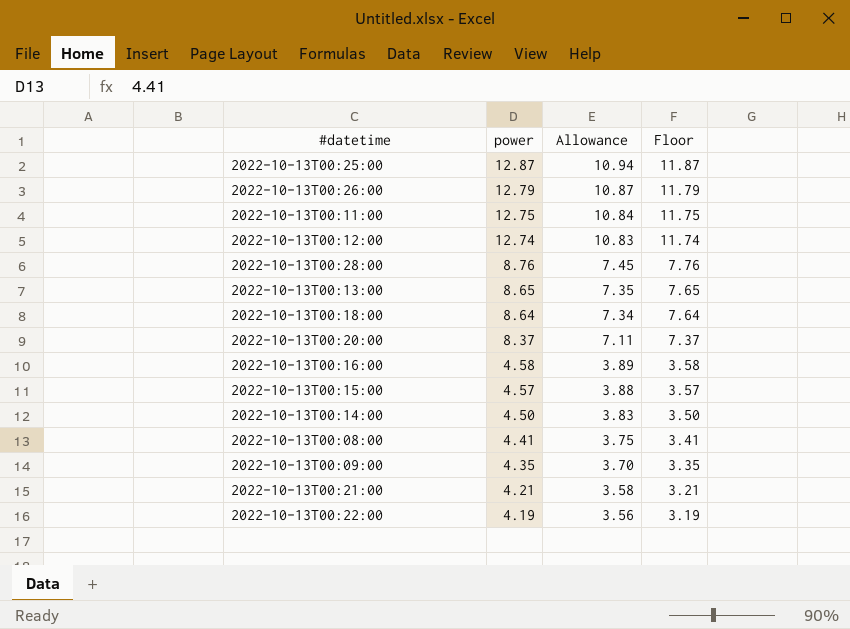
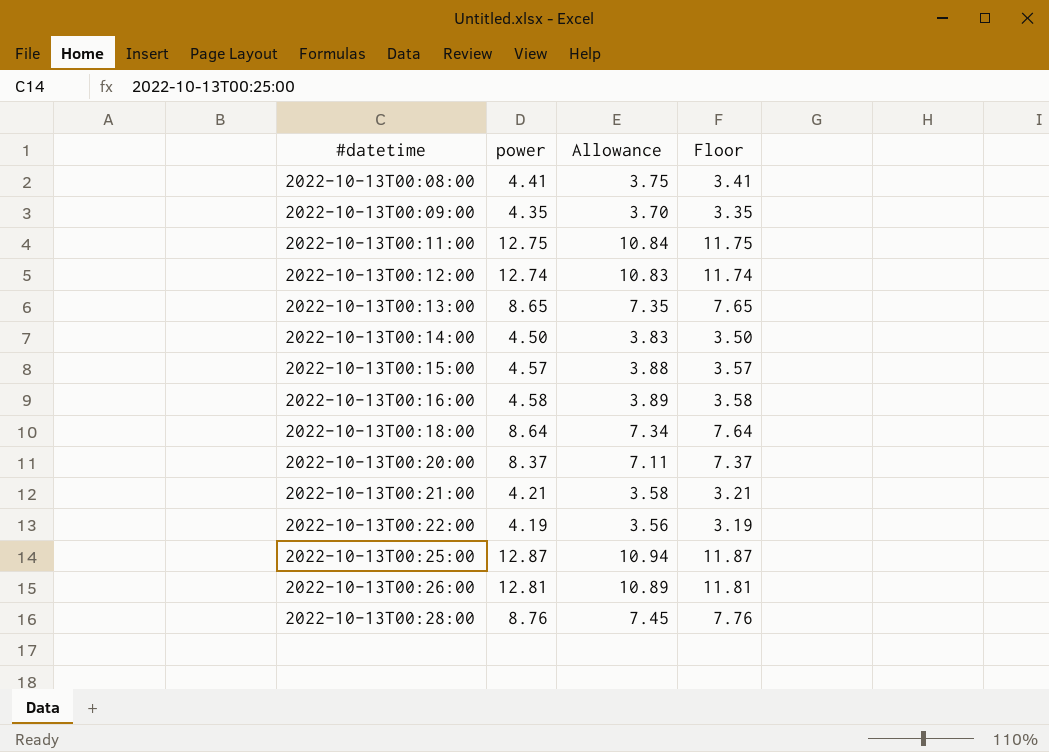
row order: power descending -> #datetime ascending
2022-10-13T00:26:00 | power: 12.79 -> 12.81
2022-10-13T00:26:00 | Allowance: 10.87 -> 10.89
2022-10-13T00:26:00 | Floor: 11.79 -> 11.81

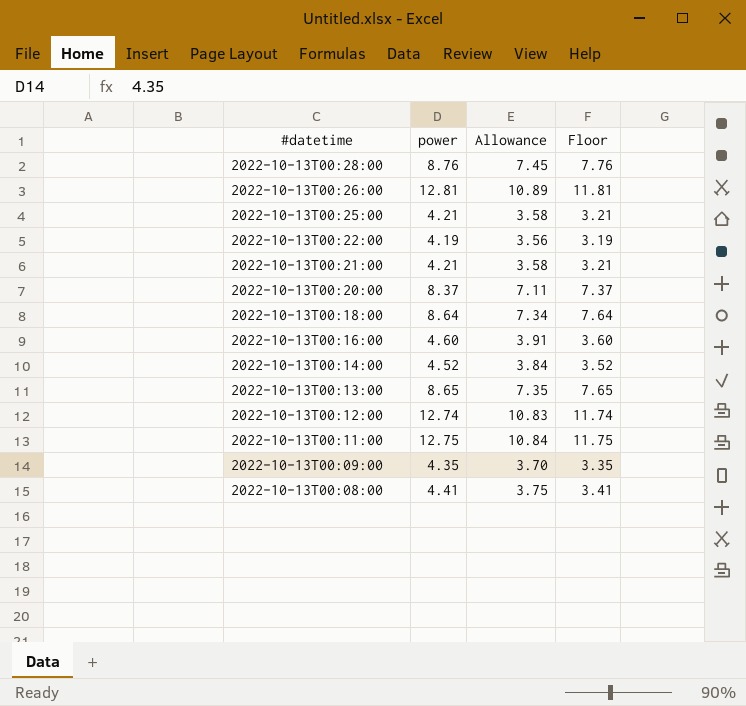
row order: #datetime ascending -> #datetime descending
row 2022-10-13T00:15:00: 4.57 | 3.88 | 3.57 -> none
2022-10-13T00:25:00 | power: 12.87 -> 4.21
2022-10-13T00:25:00 | Allowance: 10.94 -> 3.58
2022-10-13T00:25:00 | Floor: 11.87 -> 3.21
2022-10-13T00:16:00 | power: 4.58 -> 4.60
2022-10-13T00:16:00 | Allowance: 3.89 -> 3.91
2022-10-13T00:16:00 | Floor: 3.58 -> 3.60
2022-10-13T00:14:00 | power: 4.50 -> 4.52
2022-10-13T00:14:00 | Allowance: 3.83 -> 3.84
2022-10-13T00:14:00 | Floor: 3.50 -> 3.52

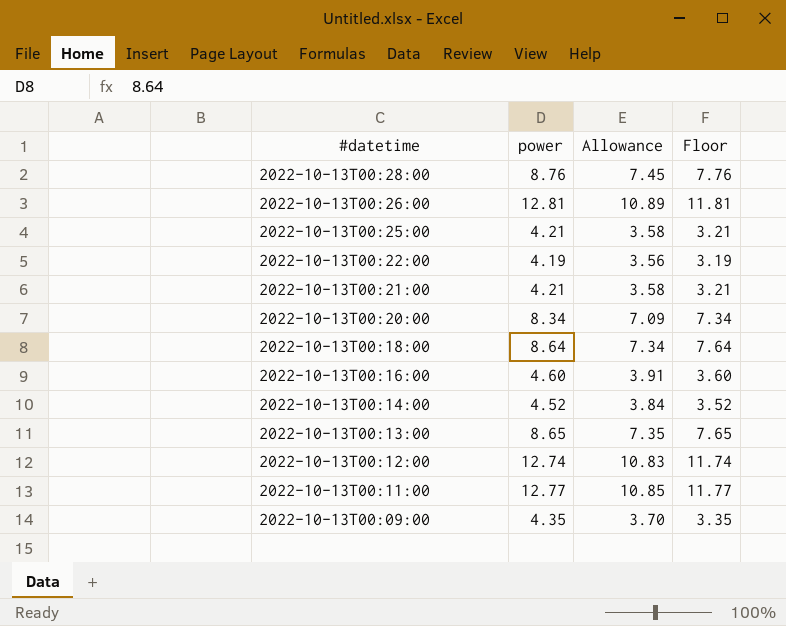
row 2022-10-13T00:08:00: 4.41 | 3.75 | 3.41 -> none
2022-10-13T00:20:00 | power: 8.37 -> 8.34
2022-10-13T00:20:00 | Allowance: 7.11 -> 7.09
2022-10-13T00:20:00 | Floor: 7.37 -> 7.34
2022-10-13T00:11:00 | power: 12.75 -> 12.77
2022-10-13T00:11:00 | Allowance: 10.84 -> 10.85
2022-10-13T00:11:00 | Floor: 11.75 -> 11.77

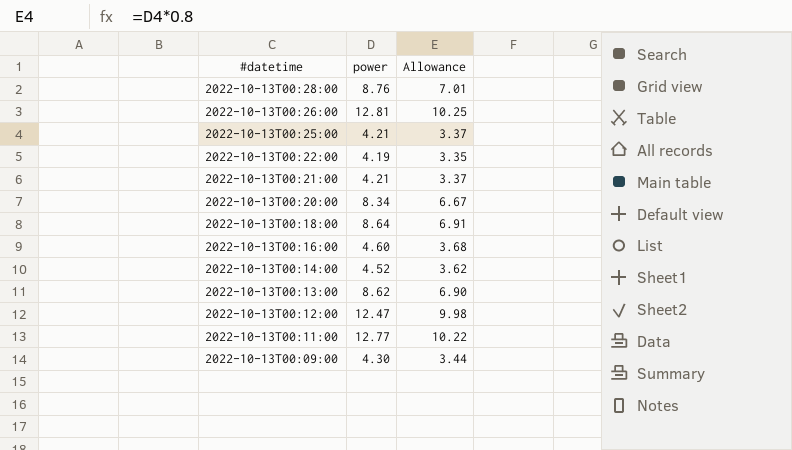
column Floor | formula: [power] - 1 -> none
column Allowance | formula: [power] * 0.85 -> [power] * 0.8
2022-10-13T00:13:00 | power: 8.65 -> 8.62
2022-10-13T00:12:00 | power: 12.74 -> 12.47
2022-10-13T00:09:00 | power: 4.35 -> 4.30

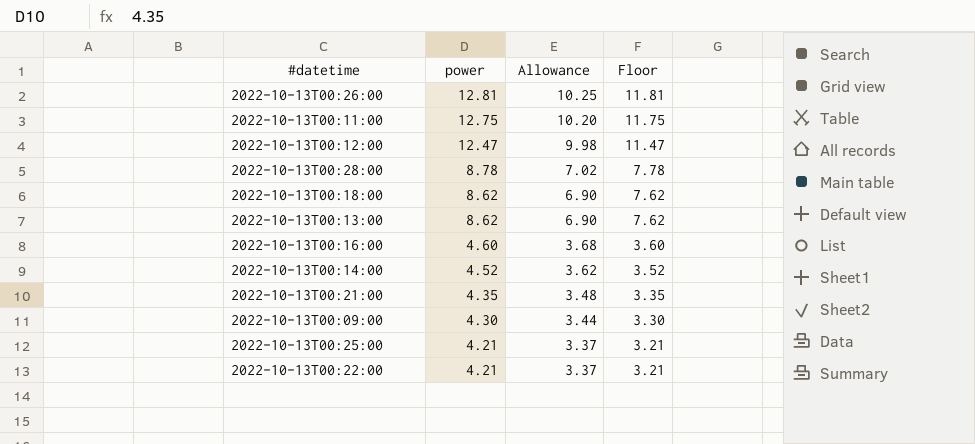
row order: #datetime descending -> power descending
column Floor | formula: none -> [power] - 1
row 2022-10-13T00:20:00: 8.34 | 6.67 -> none
2022-10-13T00:11:00 | power: 12.77 -> 12.75
2022-10-13T00:11:00 | Allowance: 10.22 -> 10.20
2022-10-13T00:28:00 | power: 8.76 -> 8.78
2022-10-13T00:28:00 | Allowance: 7.01 -> 7.02
2022-10-13T00:18:00 | power: 8.64 -> 8.62
2022-10-13T00:18:00 | Allowance: 6.91 -> 6.90
2022-10-13T00:21:00 | power: 4.21 -> 4.35
2022-10-13T00:21:00 | Allowance: 3.37 -> 3.48
2022-10-13T00:22:00 | power: 4.19 -> 4.21
2022-10-13T00:22:00 | Allowance: 3.35 -> 3.37

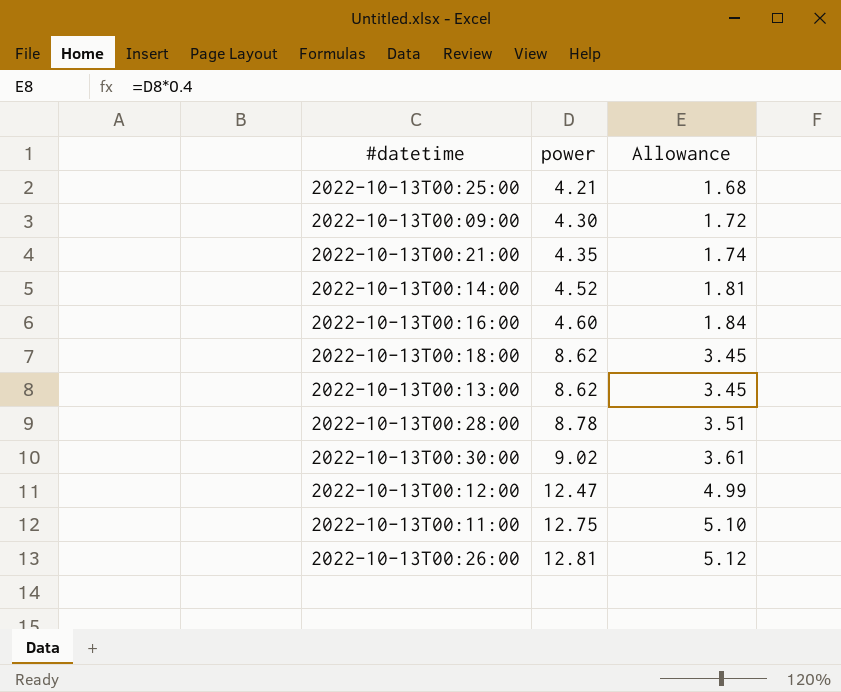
row order: power descending -> power ascending
column Floor | formula: [power] - 1 -> none
column Allowance | formula: [power] * 0.8 -> [power] * 0.4
row 2022-10-13T00:22:00: 4.21 | 3.37 | 3.21 -> none
row 2022-10-13T00:30:00: none -> 9.02 | 3.61

